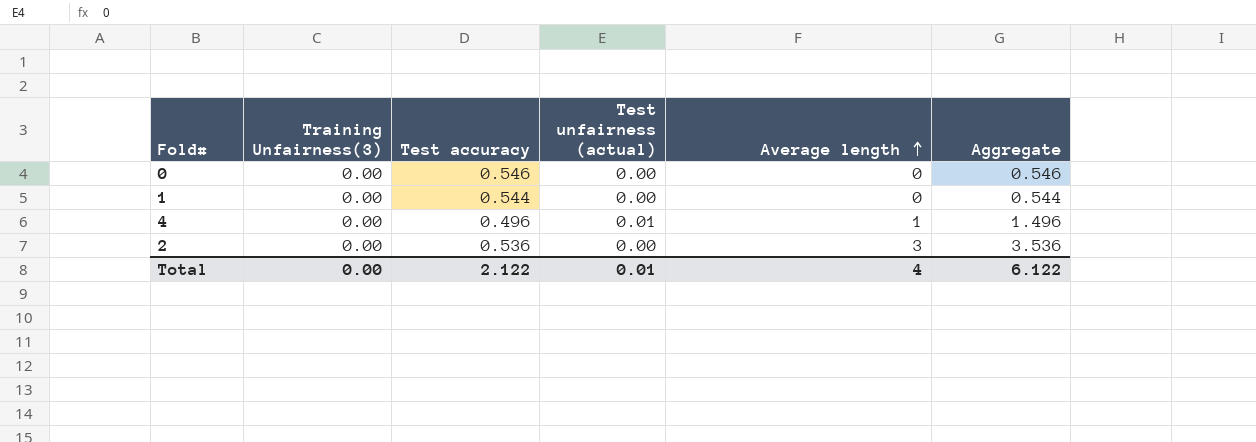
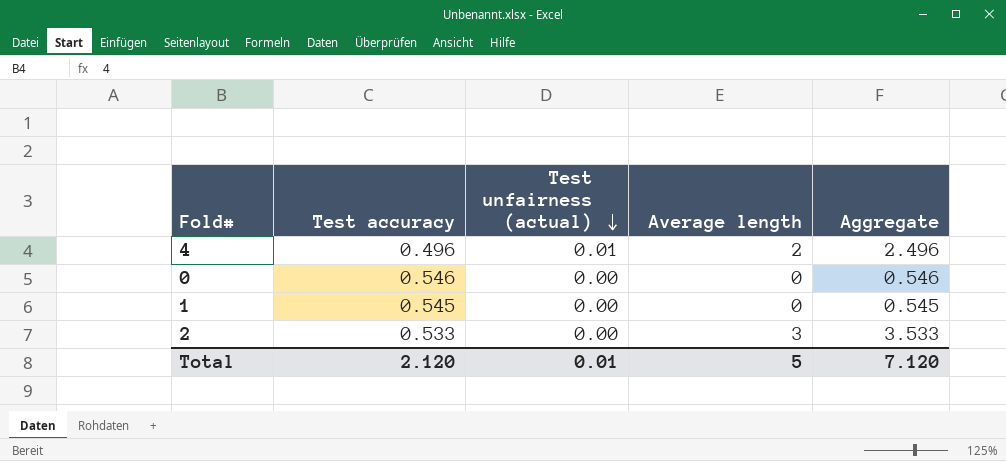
row order: Average length ascending -> Test unfairness (actual) descending
column Training Unfairness(3) | position: 2 -> none
4 | Average length: 1 -> 2
4 | Aggregate: 1.496 -> 2.496
1 | Test accuracy: 0.544 -> 0.545
1 | Aggregate: 0.544 -> 0.545
2 | Test accuracy: 0.536 -> 0.533
2 | Aggregate: 3.536 -> 3.533
Total | Test accuracy: 2.122 -> 2.120
Total | Average length: 4 -> 5
Total | Aggregate: 6.122 -> 7.120

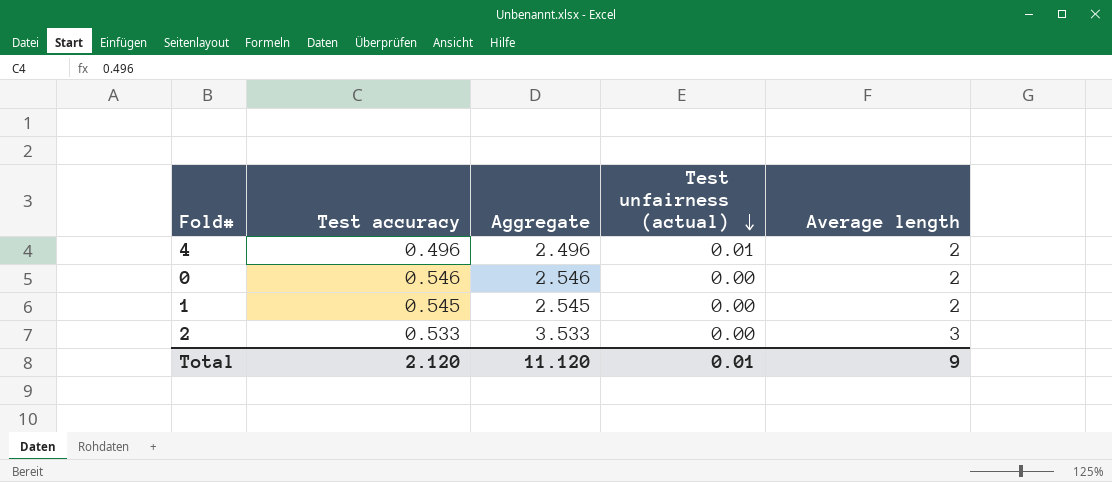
column Aggregate | position: 5 -> 3
0 | Aggregate: 0.546 -> 2.546
0 | Average length: 0 -> 2
1 | Aggregate: 0.545 -> 2.545
1 | Average length: 0 -> 2
Total | Aggregate: 7.120 -> 11.120
Total | Average length: 5 -> 9

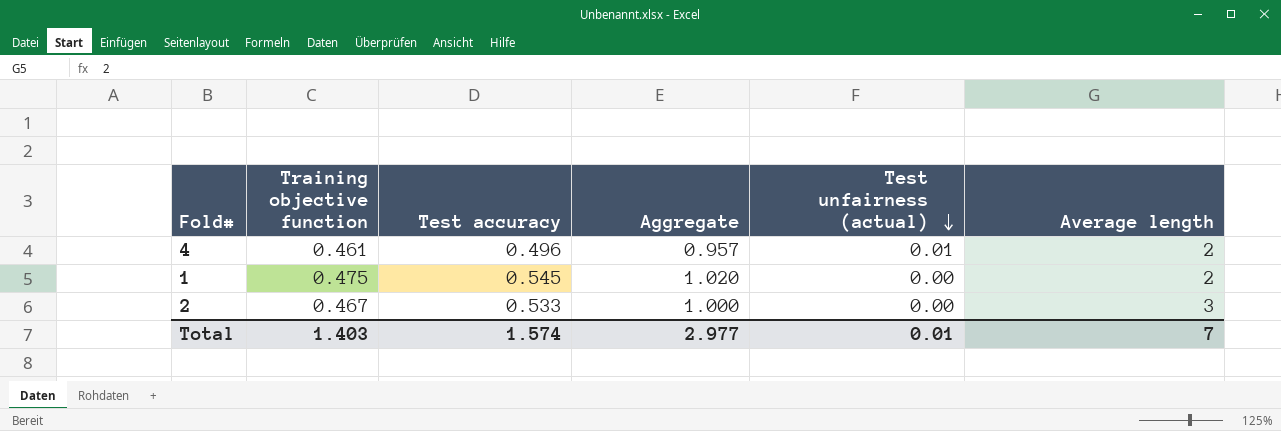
column Training objective function | position: none -> 2
column Aggregate | formula: [Test accuracy] + [Average length] -> [Training objective function] + [Test accuracy]
row 0: 0.546 | 2.546 | 0.00 | 2 -> none
Total | Test accuracy: 2.120 -> 1.574
Total | Aggregate: 11.120 -> 2.977
Total | Average length: 9 -> 7

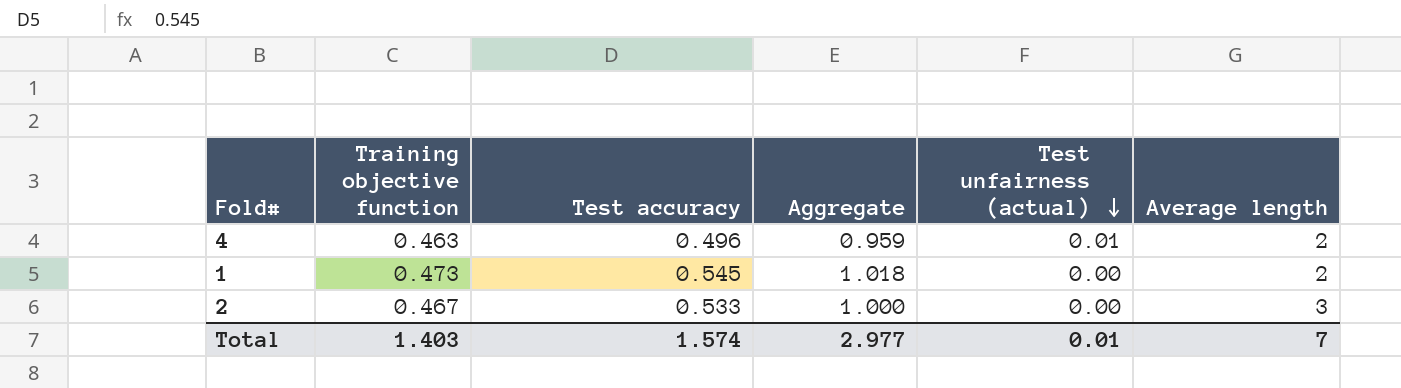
4 | Training objective function: 0.461 -> 0.463
4 | Aggregate: 0.957 -> 0.959
1 | Training objective function: 0.475 -> 0.473
1 | Aggregate: 1.020 -> 1.018

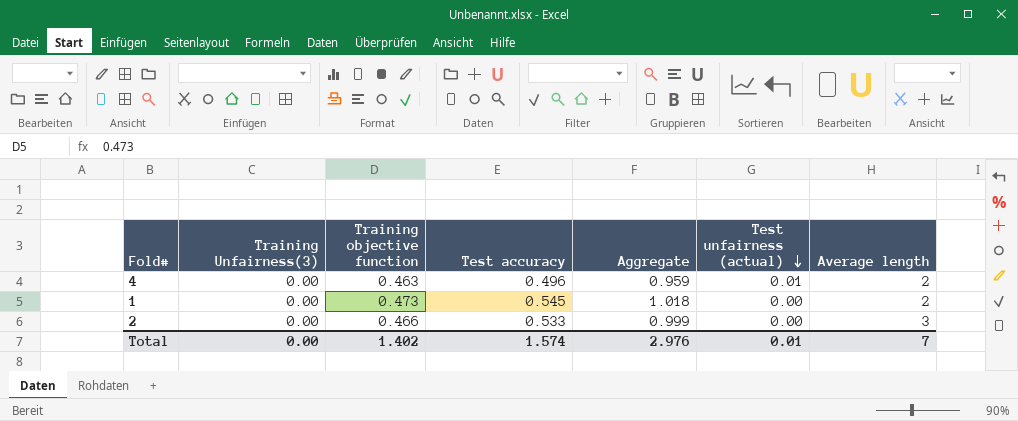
column Training Unfairness(3) | position: none -> 2
2 | Training objective function: 0.467 -> 0.466
2 | Aggregate: 1.000 -> 0.999
Total | Training objective function: 1.403 -> 1.402
Total | Aggregate: 2.977 -> 2.976

